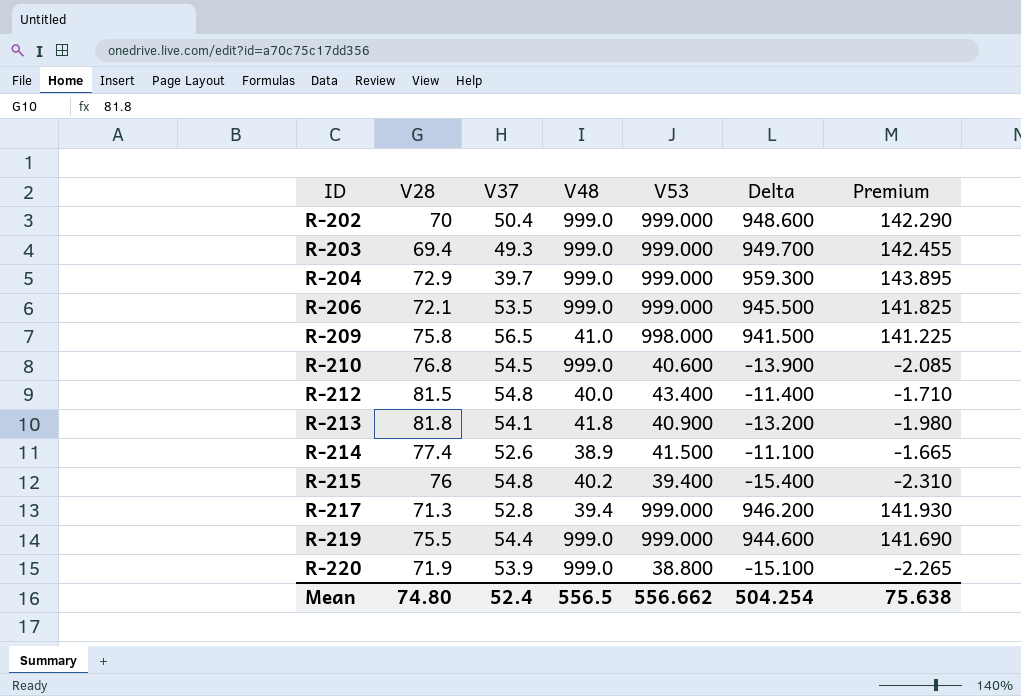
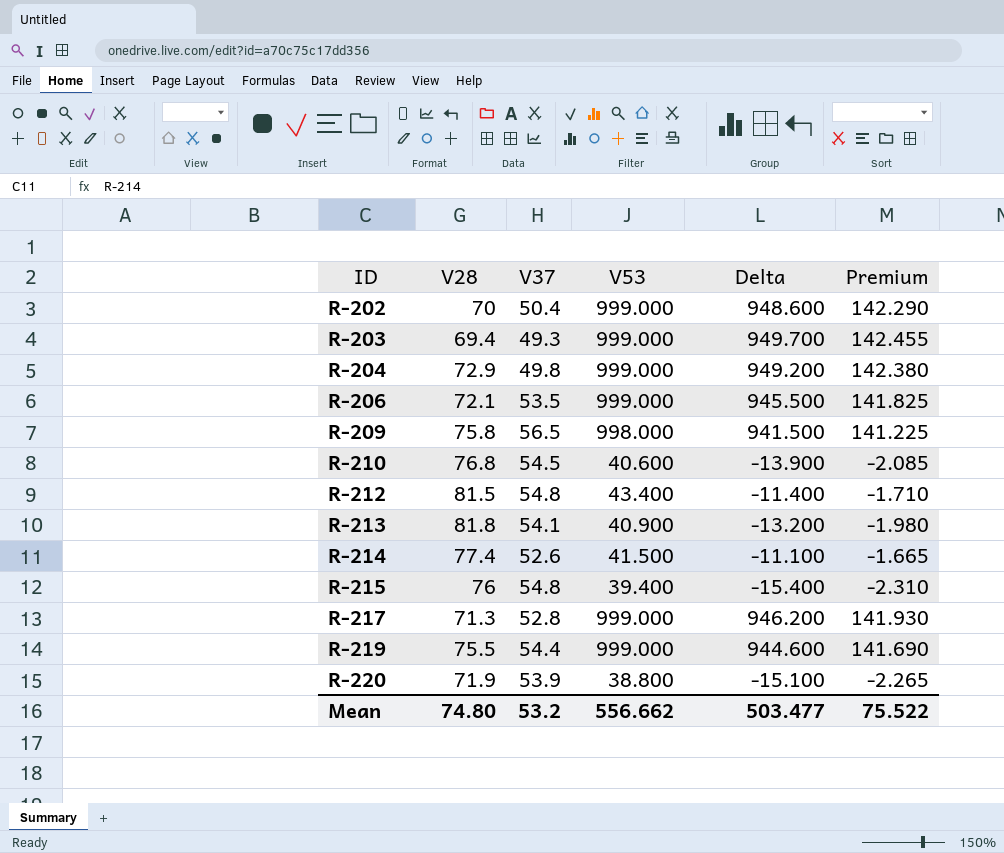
column V48 | position: 4 -> none
R-204 | V37: 39.7 -> 49.8
R-204 | Delta: 959.300 -> 949.200
R-204 | Premium: 143.895 -> 142.380
Mean | V37: 52.4 -> 53.2
Mean | Delta: 504.254 -> 503.477
Mean | Premium: 75.638 -> 75.522

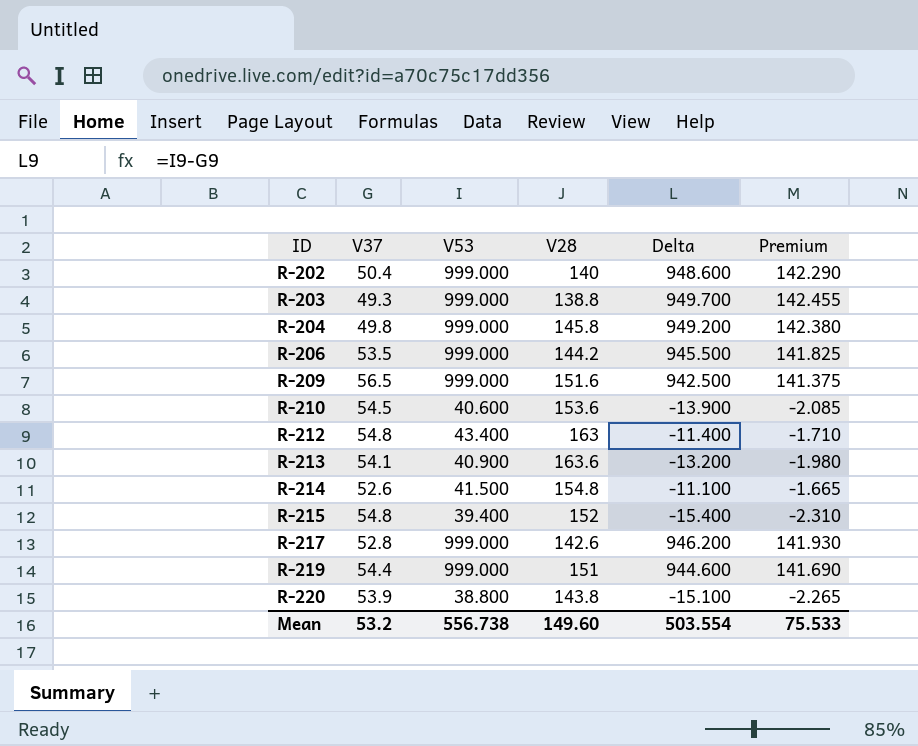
column V28 | position: 2 -> 4
R-202 | V28: 70 -> 140
R-203 | V28: 69.4 -> 138.8
R-204 | V28: 72.9 -> 145.8
R-206 | V28: 72.1 -> 144.2
R-209 | V53: 998.000 -> 999.000
R-209 | V28: 75.8 -> 151.6
R-209 | Delta: 941.500 -> 942.500
R-209 | Premium: 141.225 -> 141.375
R-210 | V28: 76.8 -> 153.6
R-212 | V28: 81.5 -> 163
R-213 | V28: 81.8 -> 163.6
R-214 | V28: 77.4 -> 154.8
R-215 | V28: 76 -> 152
R-217 | V28: 71.3 -> 142.6
R-219 | V28: 75.5 -> 151
R-220 | V28: 71.9 -> 143.8
Mean | V53: 556.662 -> 556.738
Mean | V28: 74.80 -> 149.60
Mean | Delta: 503.477 -> 503.554
Mean | Premium: 75.522 -> 75.533

